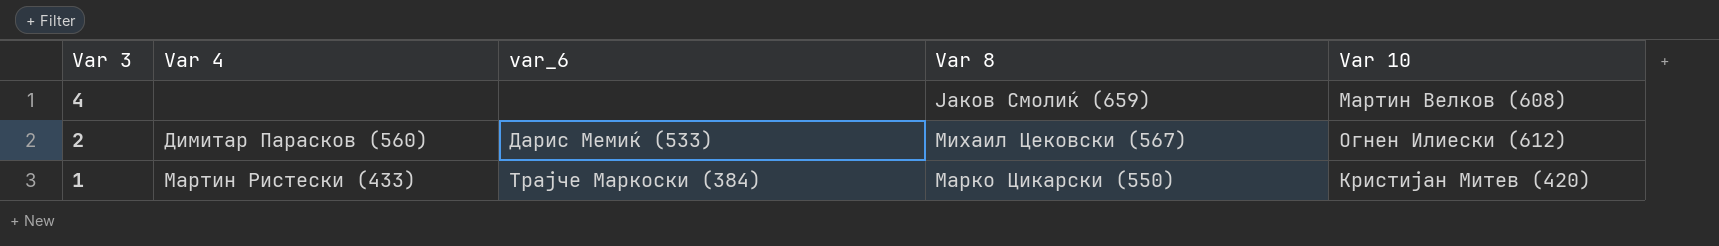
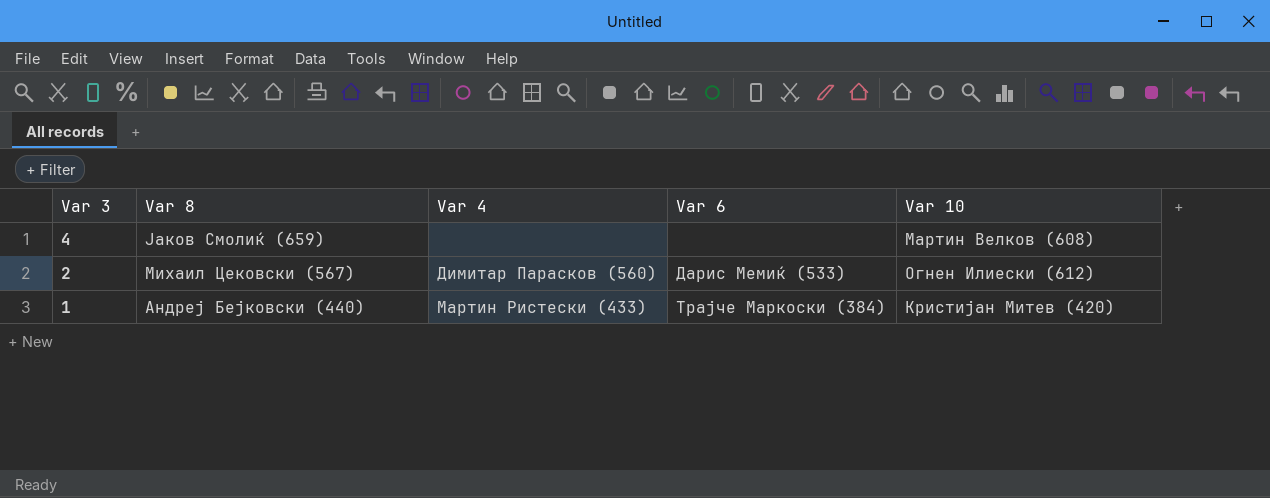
column Var 8 | position: 4 -> 2
column name: var_6 -> Var 6
1 | Var 8: Марко Цикарски (550) -> Андреј Бејковски (440)

